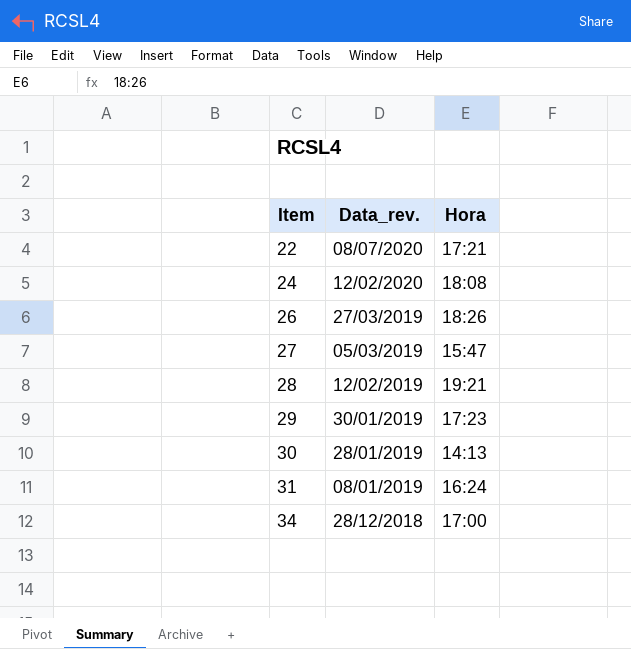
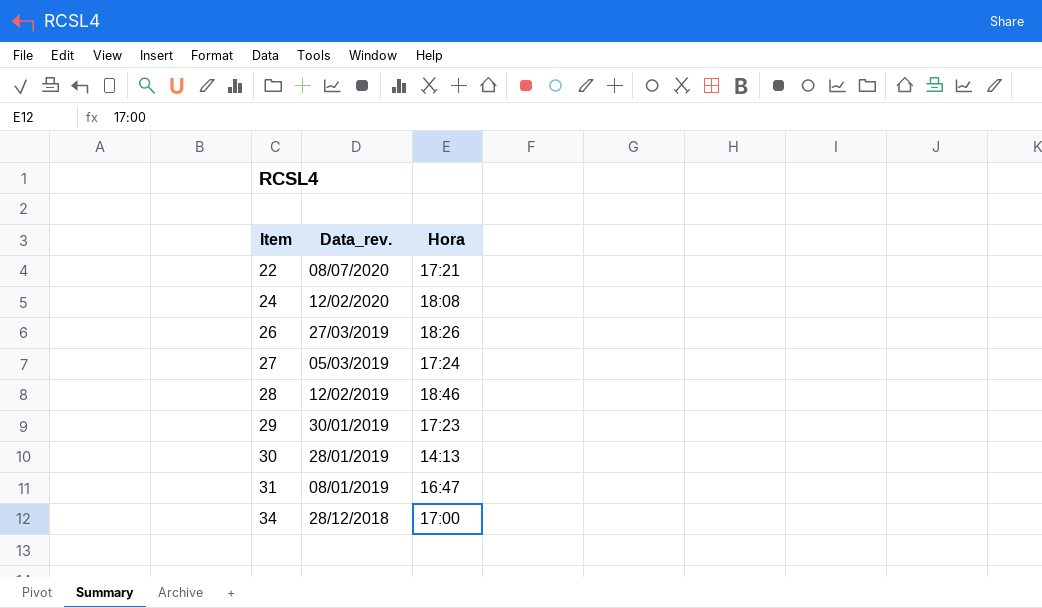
27 | Hora: 15:47 -> 17:24
28 | Hora: 19:21 -> 18:46
31 | Hora: 16:24 -> 16:47

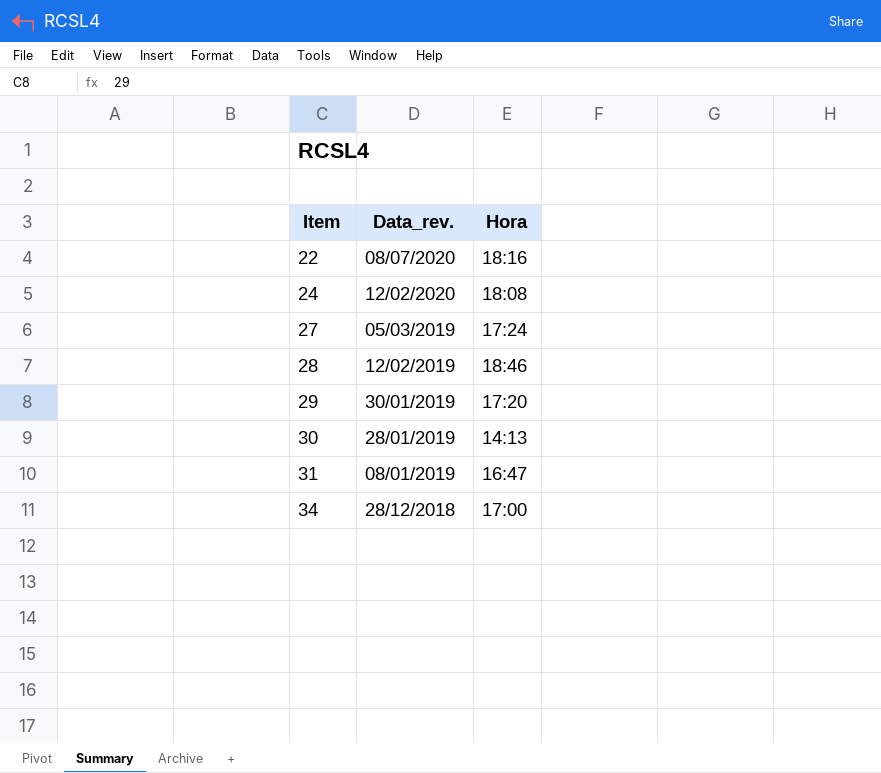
row 26: 27/03/2019 | 18:26 -> none
22 | Hora: 17:21 -> 18:16
29 | Hora: 17:23 -> 17:20

